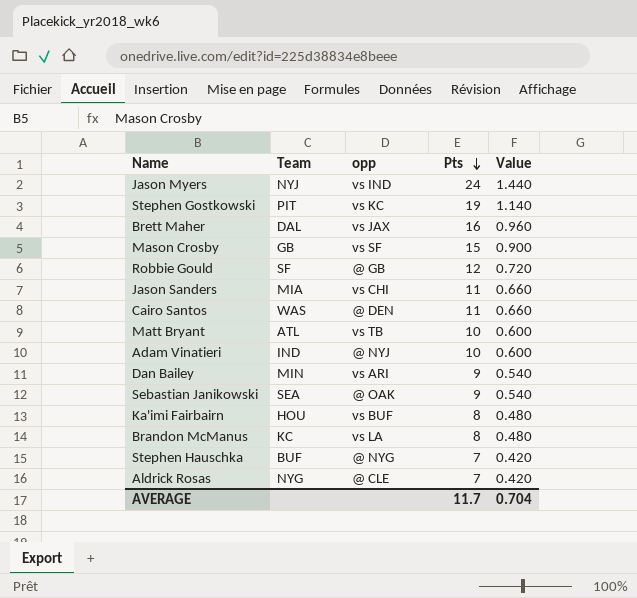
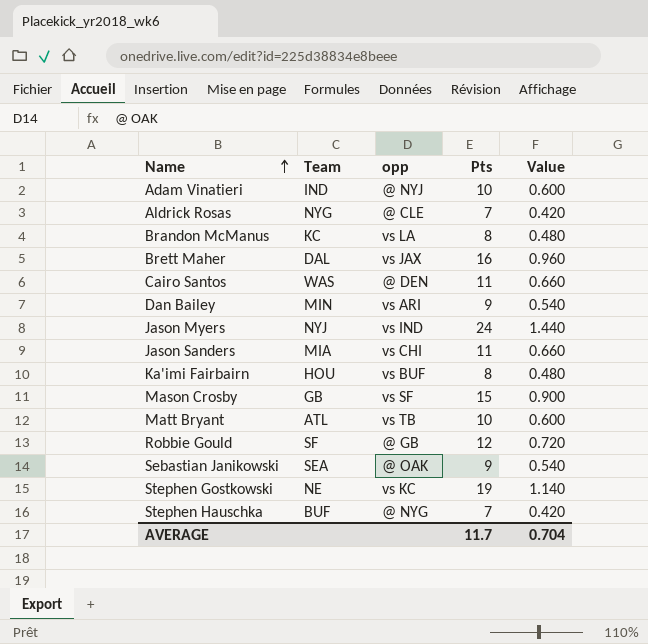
row order: Pts descending -> Name ascending
Stephen Gostkowski | Team: PIT -> NE

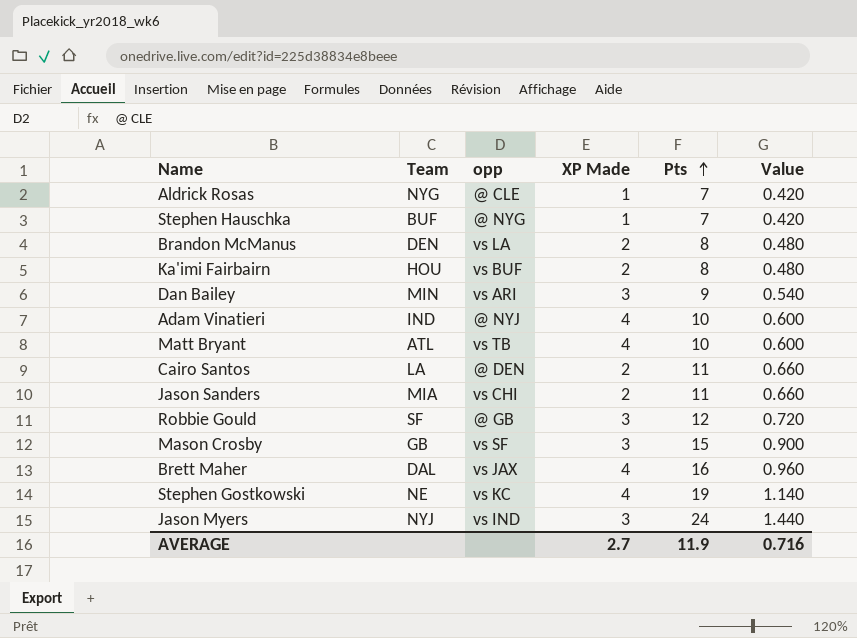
row order: Name ascending -> Pts ascending
column XP Made | position: none -> 4
row Sebastian Janikowski: SEA | @ OAK | 9 | 0.540 -> none
Brandon McManus | Team: KC -> DEN
Cairo Santos | Team: WAS -> LA
AVERAGE | Pts: 11.7 -> 11.9
AVERAGE | Value: 0.704 -> 0.716

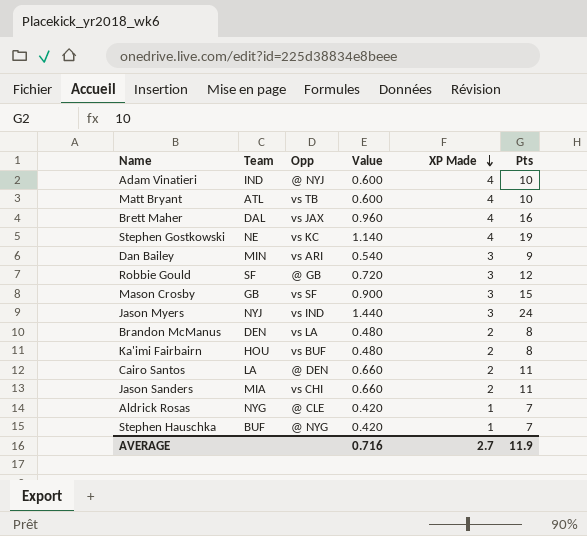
row order: Pts ascending -> XP Made descending
column name: opp -> Opp
column Value | position: 6 -> 4

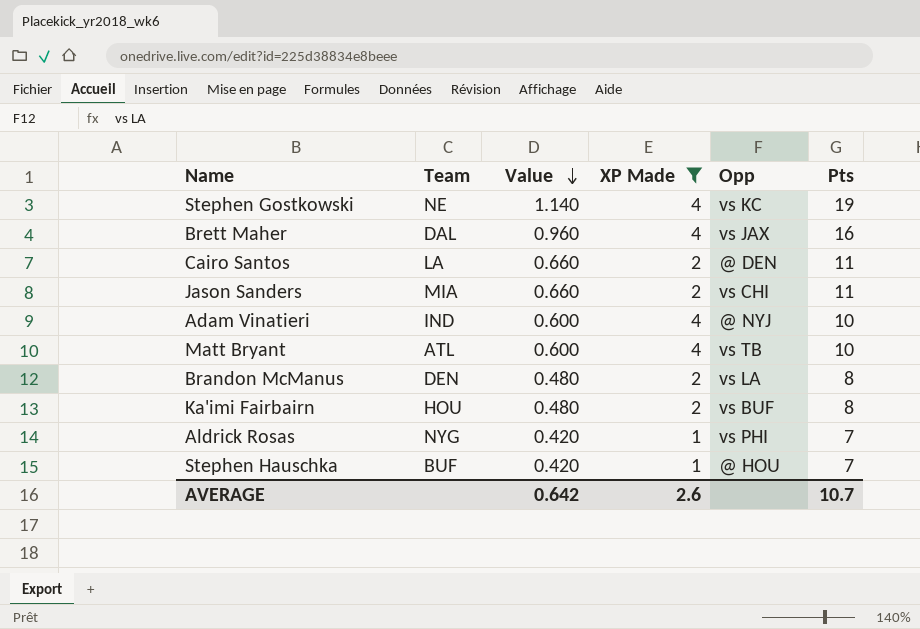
filter: none -> XP Made != 3
row order: XP Made descending -> Value descending
column Opp | position: 3 -> 5
Aldrick Rosas | Opp: @ CLE -> vs PHI
Stephen Hauschka | Opp: @ NYG -> @ HOU
AVERAGE | Value: 0.716 -> 0.642
AVERAGE | XP Made: 2.7 -> 2.6
AVERAGE | Pts: 11.9 -> 10.7

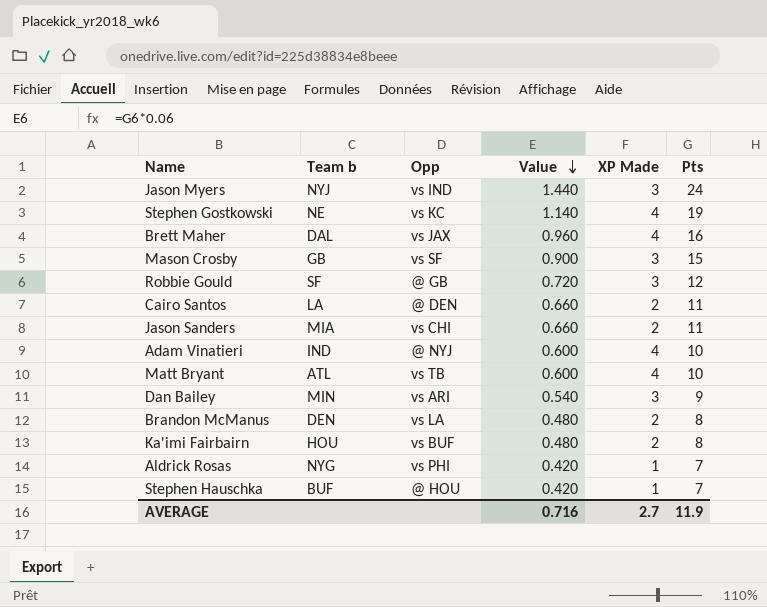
filter: XP Made != 3 -> none
column name: Team -> Team b
column Opp | position: 5 -> 3
AVERAGE | Value: 0.642 -> 0.716
AVERAGE | XP Made: 2.6 -> 2.7
AVERAGE | Pts: 10.7 -> 11.9

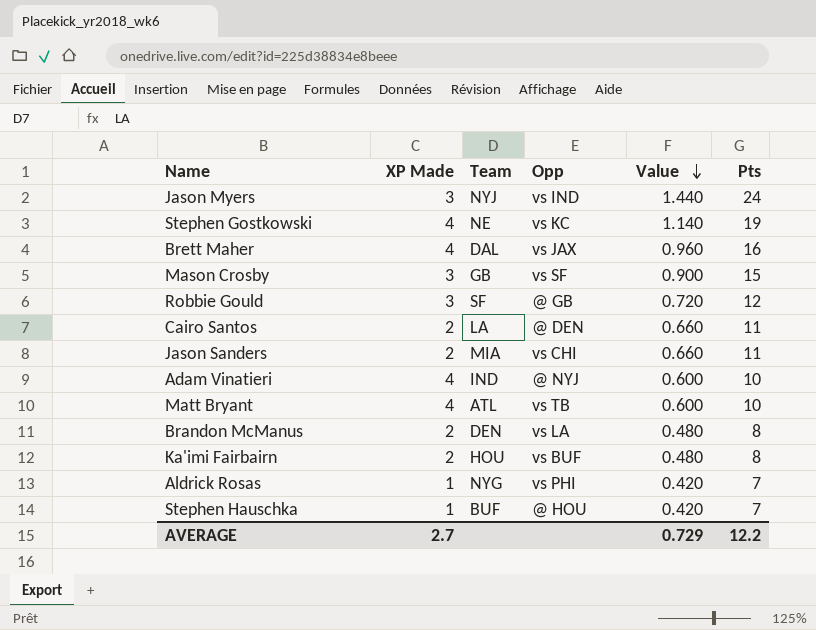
column XP Made | position: 5 -> 2
column name: Team b -> Team
row Dan Bailey: MIN | vs ARI | 0.540 | 3 | 9 -> none
AVERAGE | Value: 0.716 -> 0.729
AVERAGE | Pts: 11.9 -> 12.2

